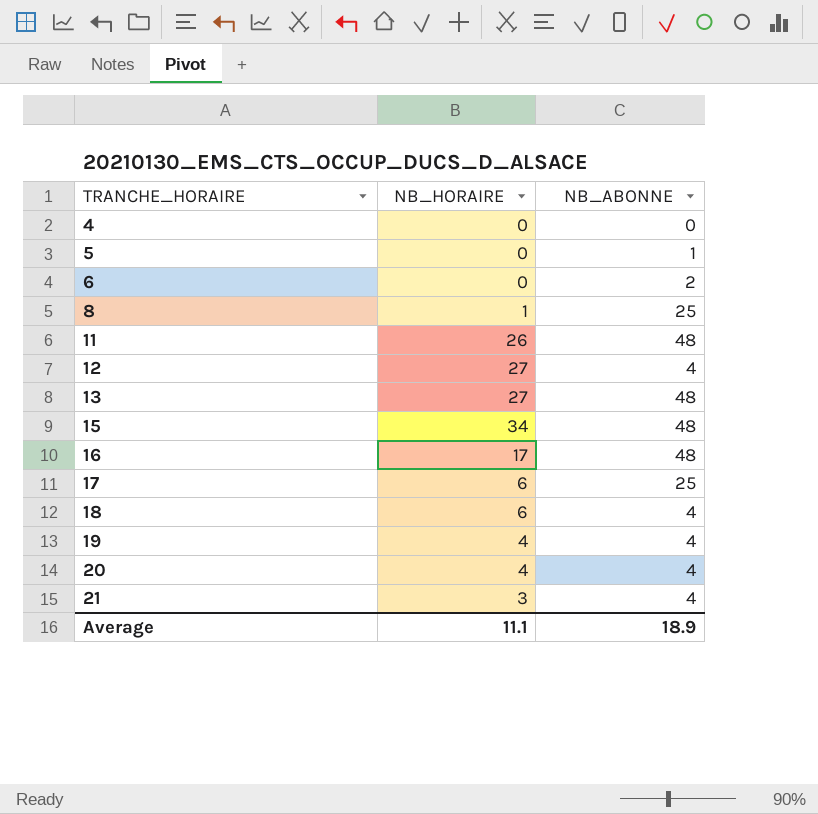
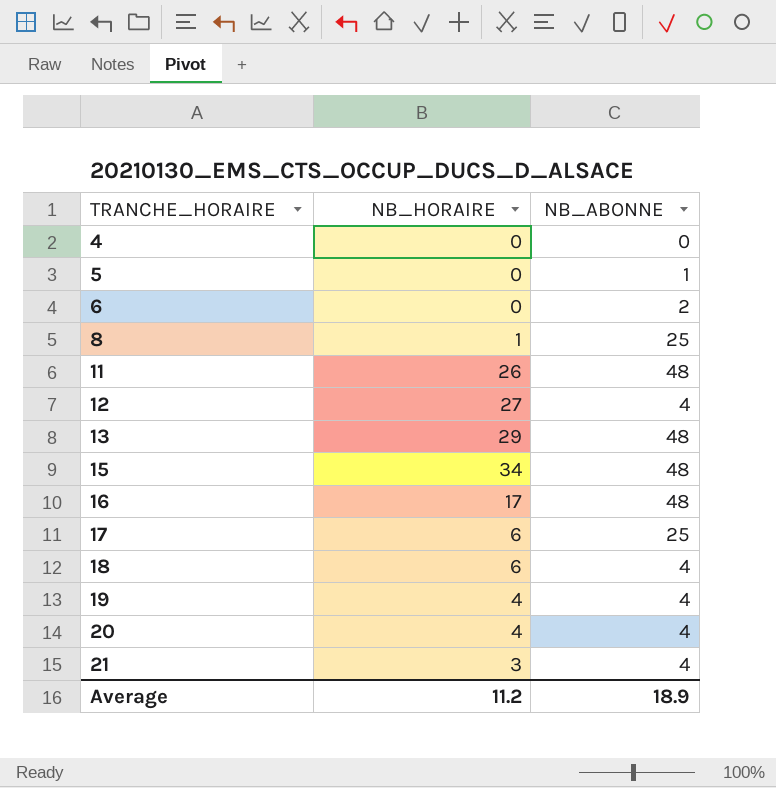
13 | NB_HORAIRE: 27 -> 29
Average | NB_HORAIRE: 11.1 -> 11.2

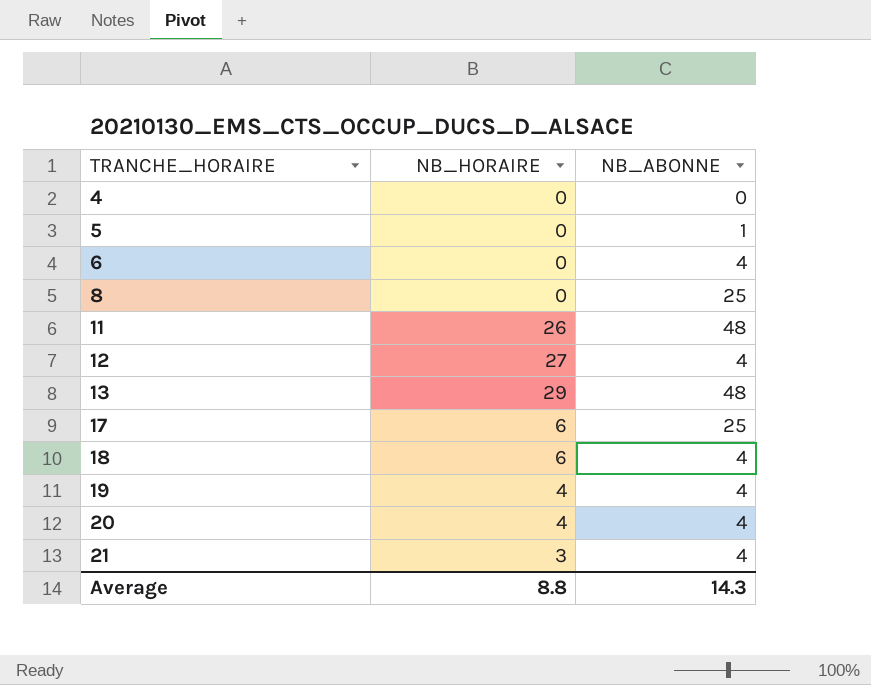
row 15: 34 | 48 -> none
row 16: 17 | 48 -> none
6 | NB_ABONNE: 2 -> 4
8 | NB_HORAIRE: 1 -> 0
Average | NB_HORAIRE: 11.2 -> 8.8
Average | NB_ABONNE: 18.9 -> 14.3

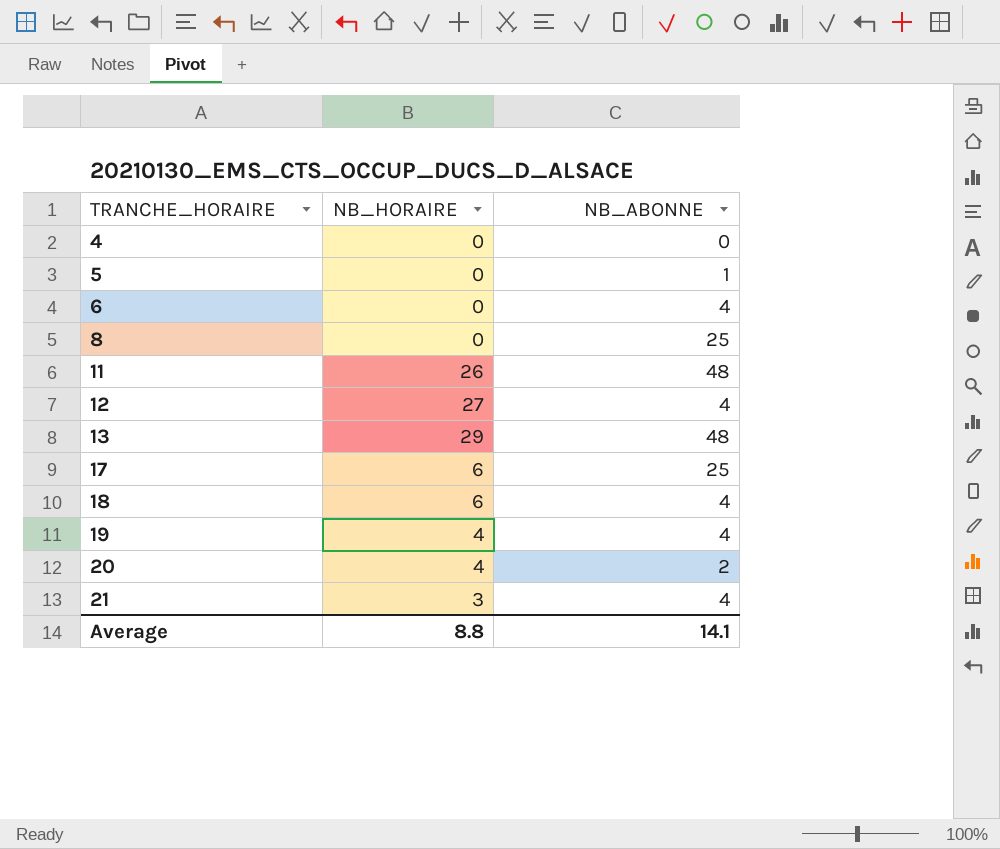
20 | NB_ABONNE: 4 -> 2
Average | NB_ABONNE: 14.3 -> 14.1

